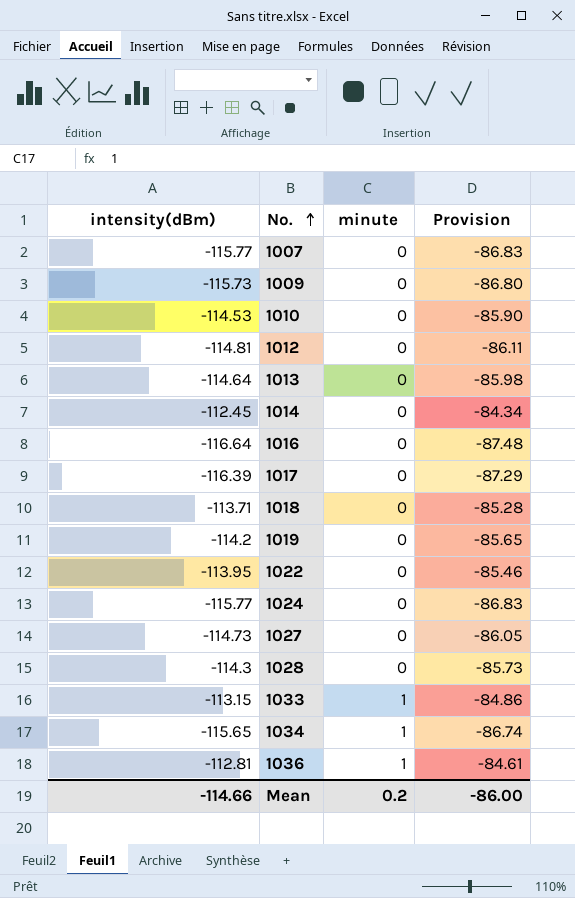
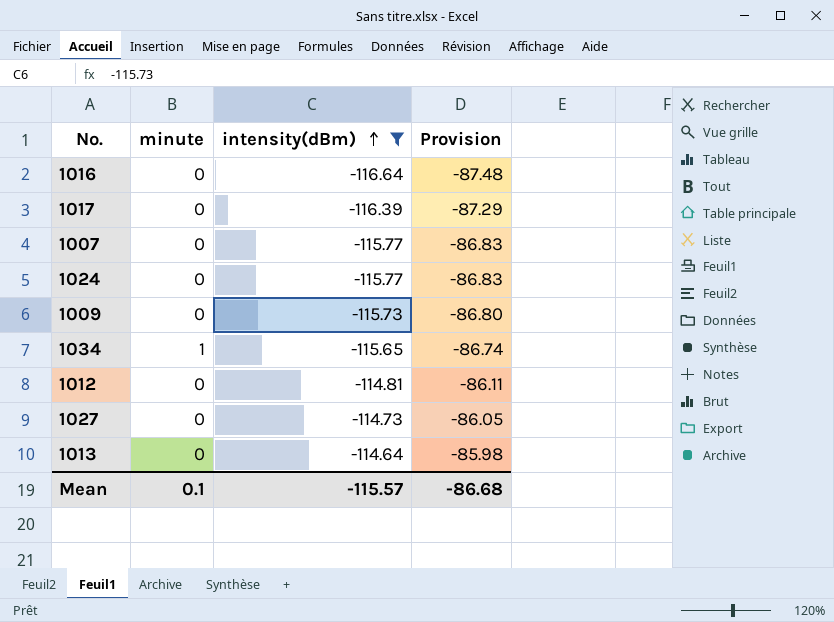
filter: none -> intensity(dBm) <= -114.64
row order: No. ascending -> intensity(dBm) ascending
column intensity(dBm) | position: 1 -> 3
Mean | minute: 0.2 -> 0.1
Mean | intensity(dBm): -114.66 -> -115.57
Mean | Provision: -86.00 -> -86.68

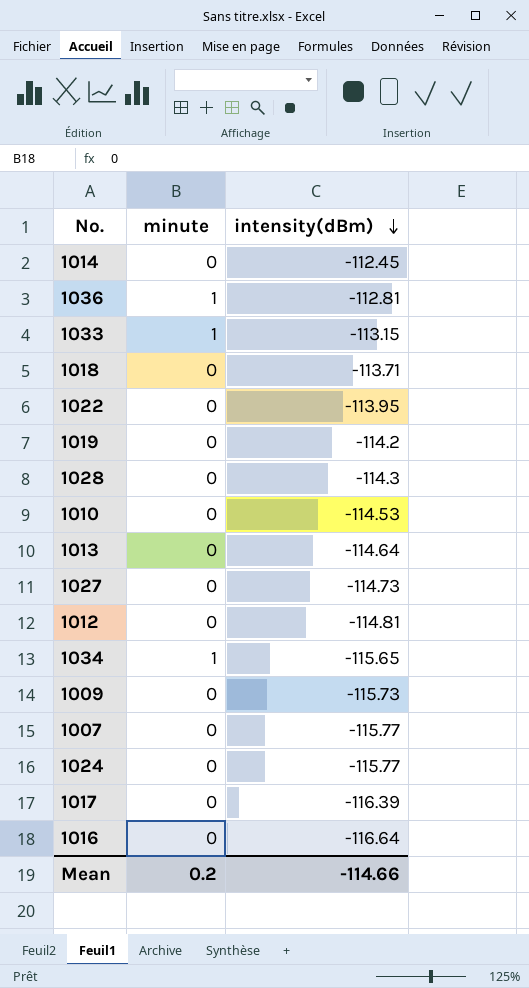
filter: intensity(dBm) <= -114.64 -> none
row order: intensity(dBm) ascending -> intensity(dBm) descending
column Provision | formula: [intensity(dBm)] * 0.75 -> none
Mean | minute: 0.1 -> 0.2
Mean | intensity(dBm): -115.57 -> -114.66

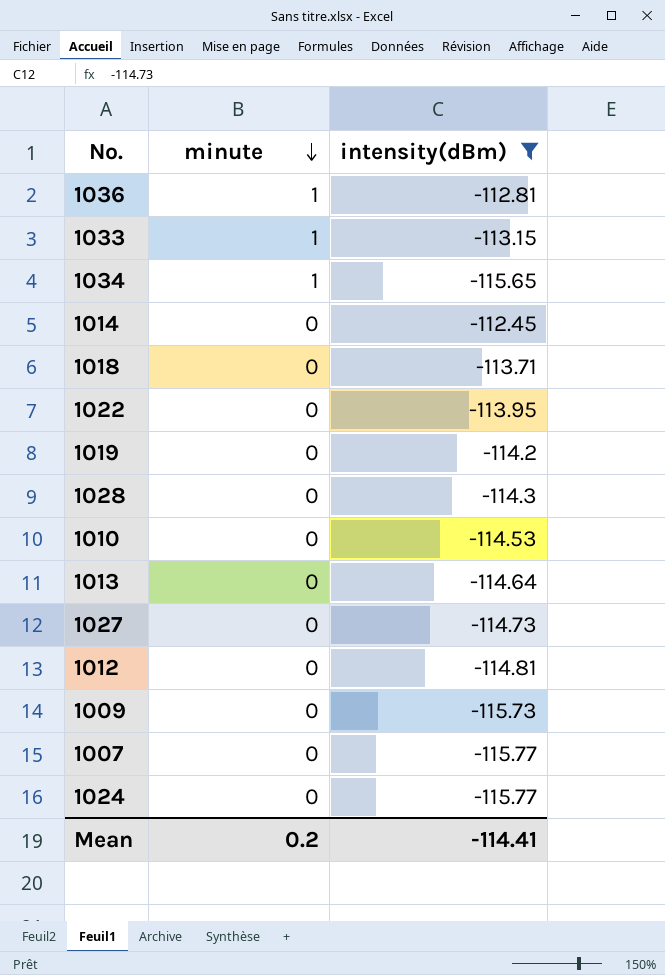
filter: none -> intensity(dBm) >= -115.77
row order: intensity(dBm) descending -> minute descending
Mean | intensity(dBm): -114.66 -> -114.41

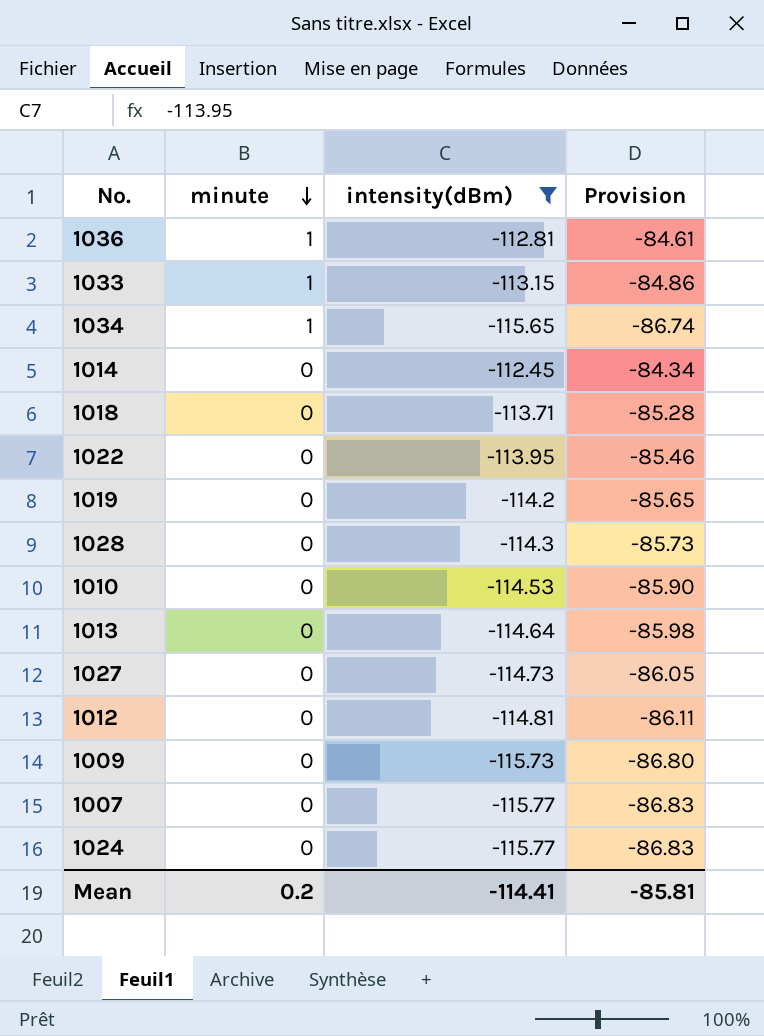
column Provision | formula: none -> [intensity(dBm)] * 0.75

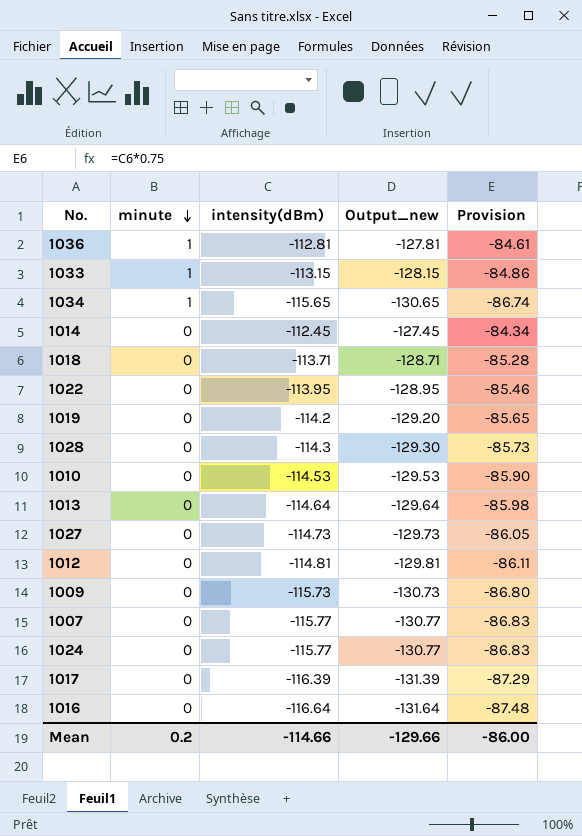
filter: intensity(dBm) >= -115.77 -> none
column Output_new | formula: none -> [intensity(dBm)] - 15
Mean | intensity(dBm): -114.41 -> -114.66
Mean | Provision: -85.81 -> -86.00

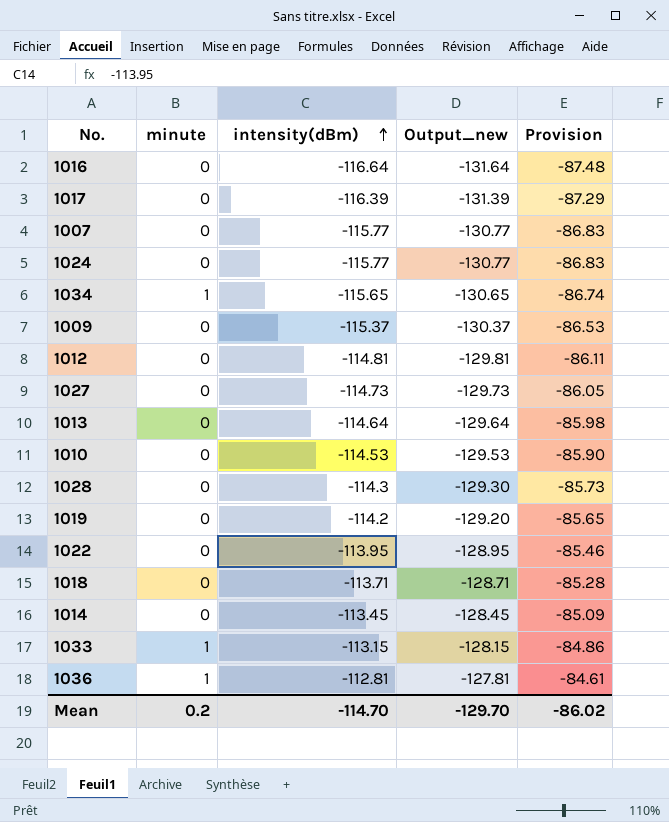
row order: minute descending -> intensity(dBm) ascending
1009 | intensity(dBm): -115.73 -> -115.37
1009 | Output_new: -130.73 -> -130.37
1009 | Provision: -86.80 -> -86.53
1014 | intensity(dBm): -112.45 -> -113.45
1014 | Output_new: -127.45 -> -128.45
1014 | Provision: -84.34 -> -85.09
Mean | intensity(dBm): -114.66 -> -114.70
Mean | Output_new: -129.66 -> -129.70
Mean | Provision: -86.00 -> -86.02

